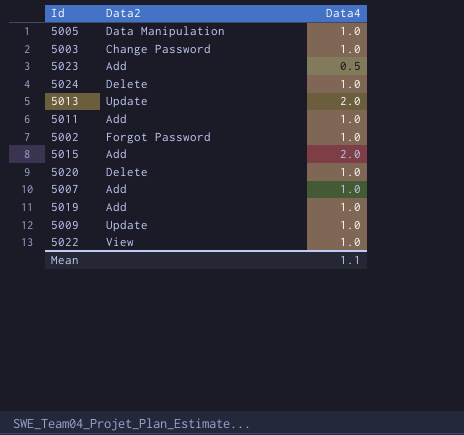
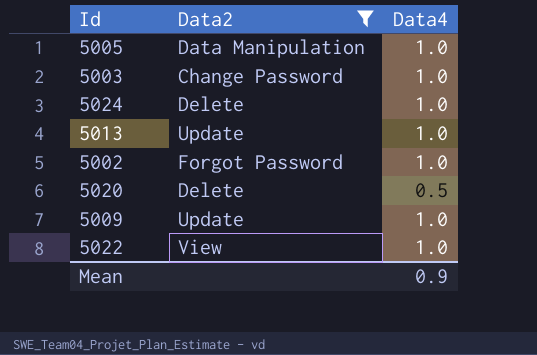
filter: none -> Data2 != Add
5013 | Data4: 2.0 -> 1.0
5020 | Data4: 1.0 -> 0.5
Mean | Data4: 1.1 -> 0.9

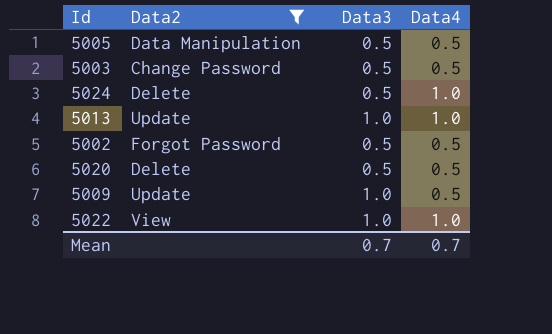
column Data3 | position: none -> 3
5005 | Data4: 1.0 -> 0.5
5003 | Data4: 1.0 -> 0.5
5002 | Data4: 1.0 -> 0.5
5009 | Data4: 1.0 -> 0.5
Mean | Data4: 0.9 -> 0.7

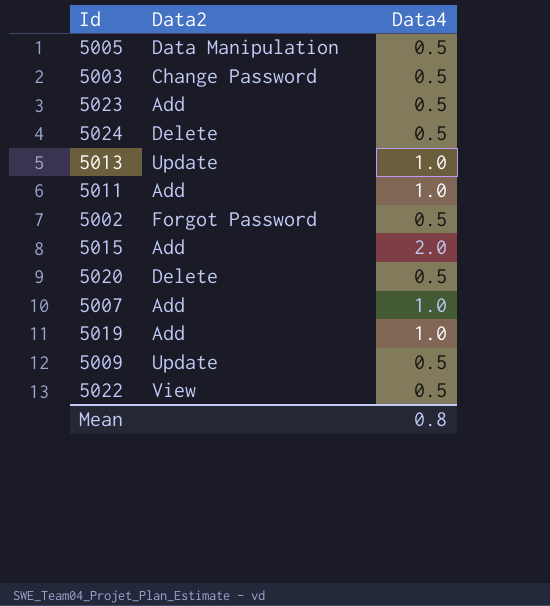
filter: Data2 != Add -> none
column Data3 | position: 3 -> none
5024 | Data4: 1.0 -> 0.5
5022 | Data4: 1.0 -> 0.5
Mean | Data4: 0.7 -> 0.8

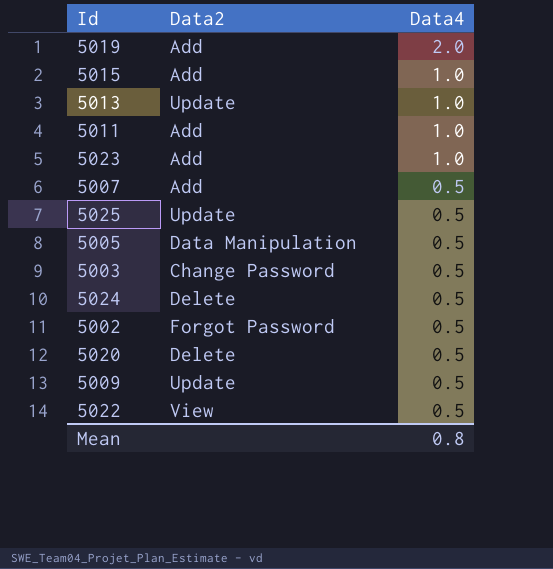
row order: none -> Data4 descending
5019 | Data4: 1.0 -> 2.0
5015 | Data4: 2.0 -> 1.0
5023 | Data4: 0.5 -> 1.0
5007 | Data4: 1.0 -> 0.5
row 5025: none -> Update | 0.5

